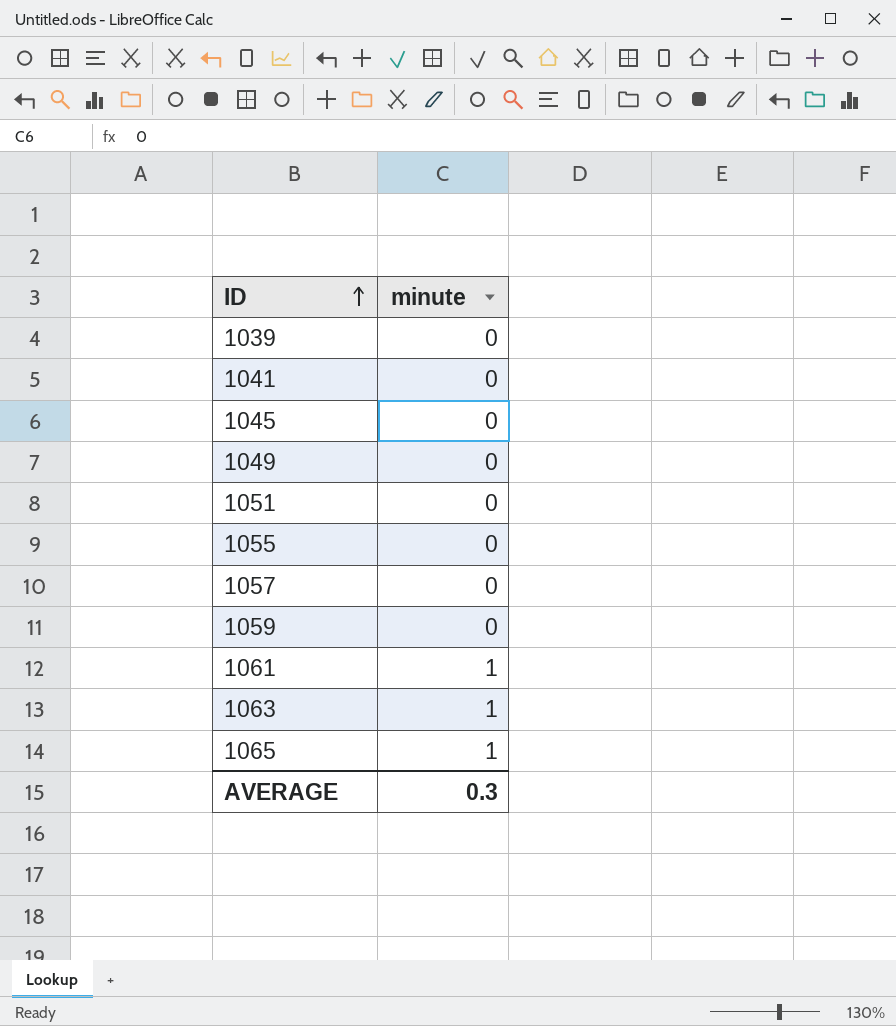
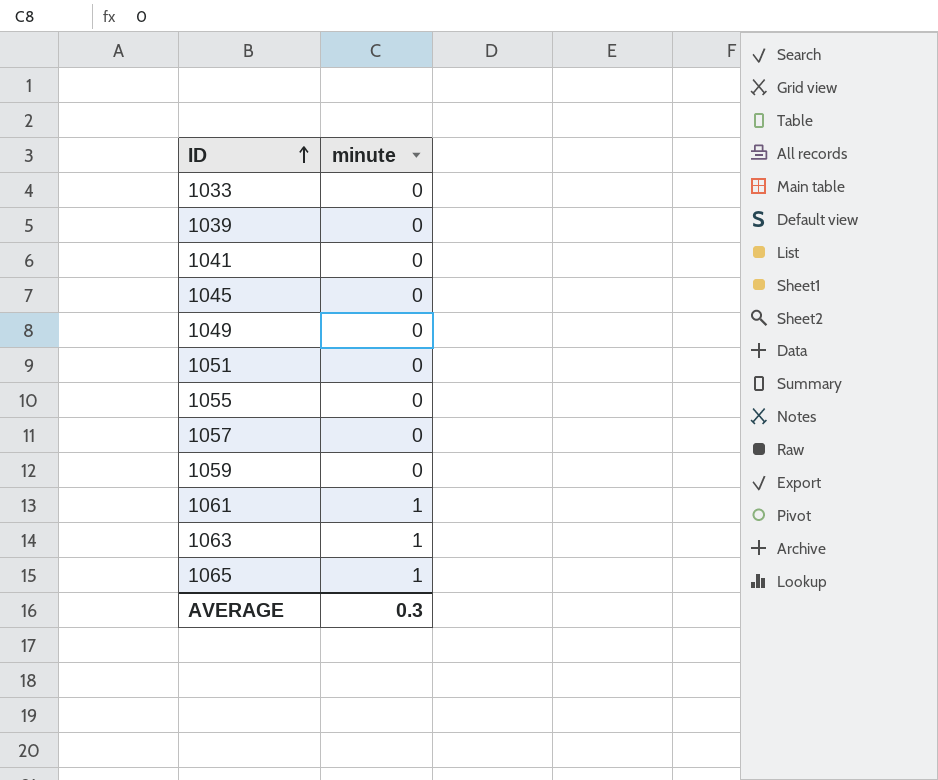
row 1033: none -> 0

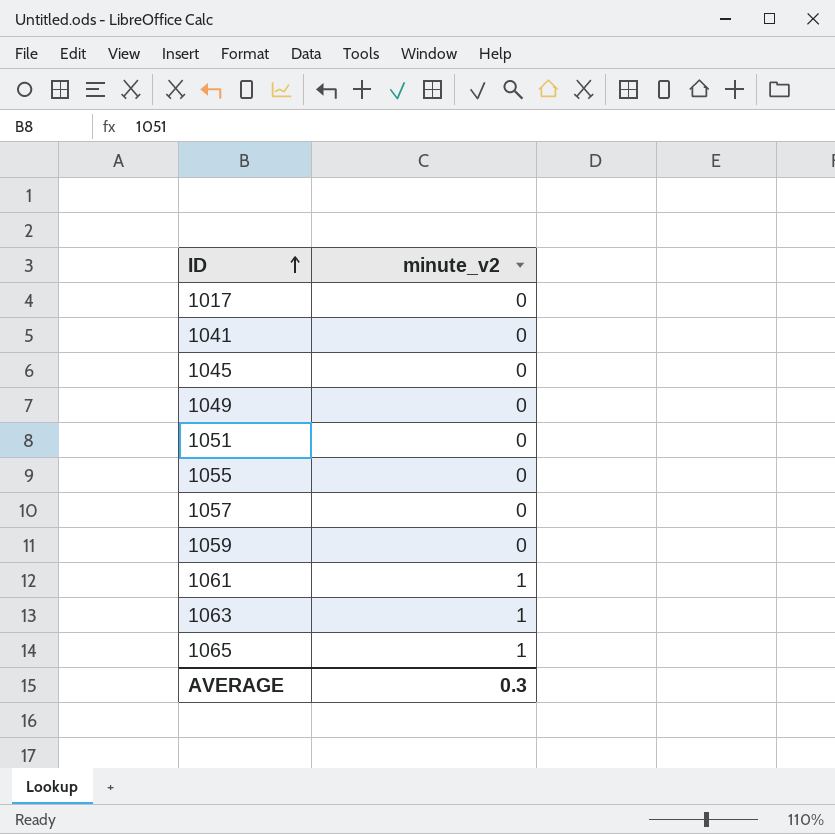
column name: minute -> minute_v2
row 1033: 0 -> none
row 1039: 0 -> none
row 1017: none -> 0

